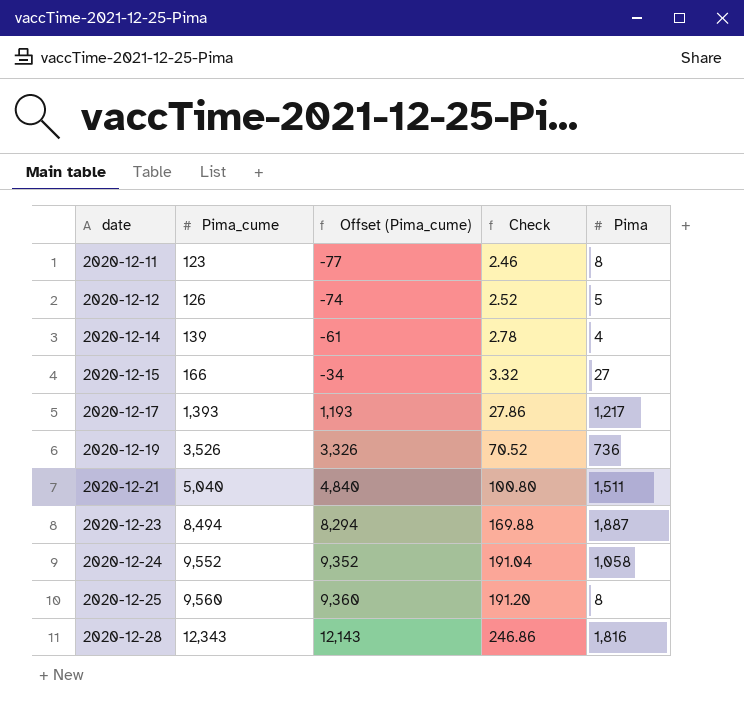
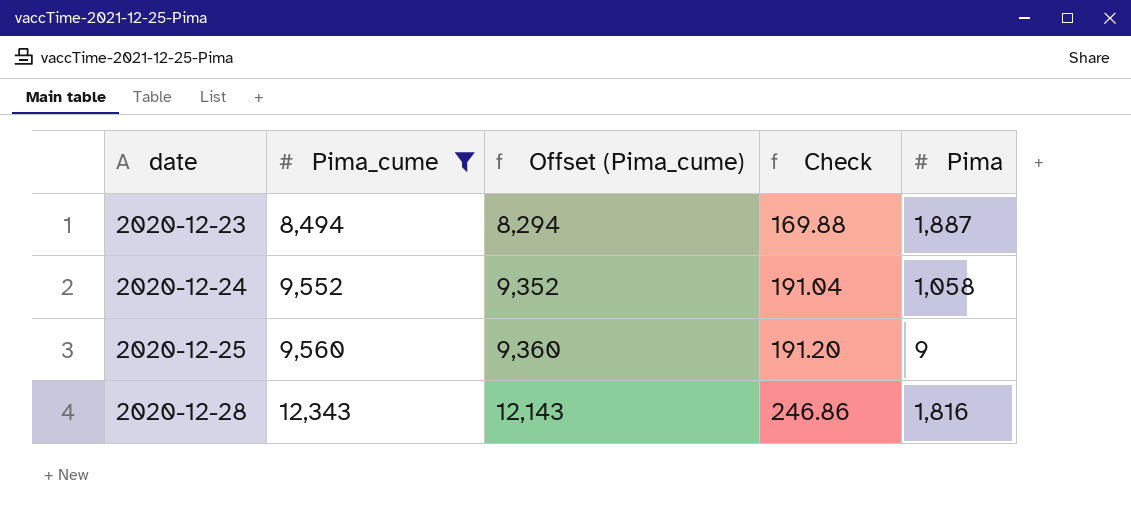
filter: none -> Pima_cume >= 8,494
2020-12-25 | Pima: 8 -> 9

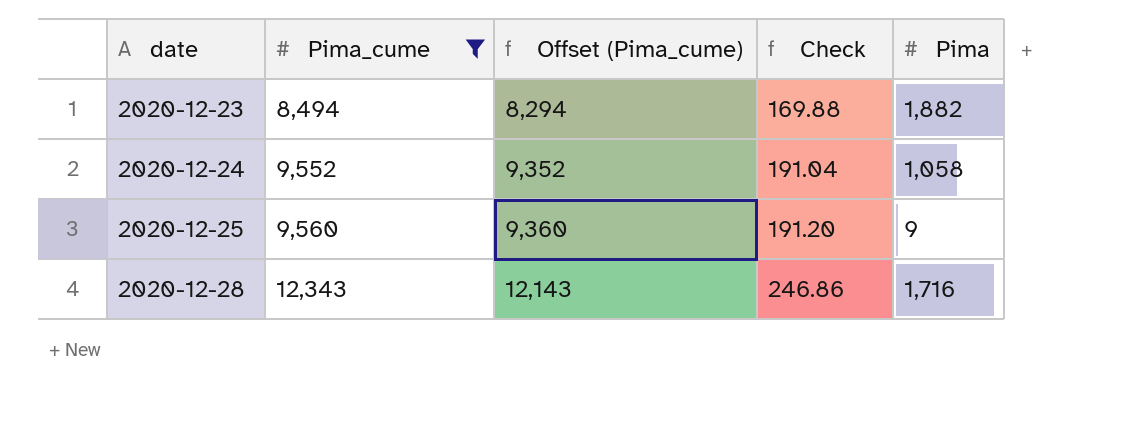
2020-12-23 | Pima: 1,887 -> 1,882
2020-12-28 | Pima: 1,816 -> 1,716

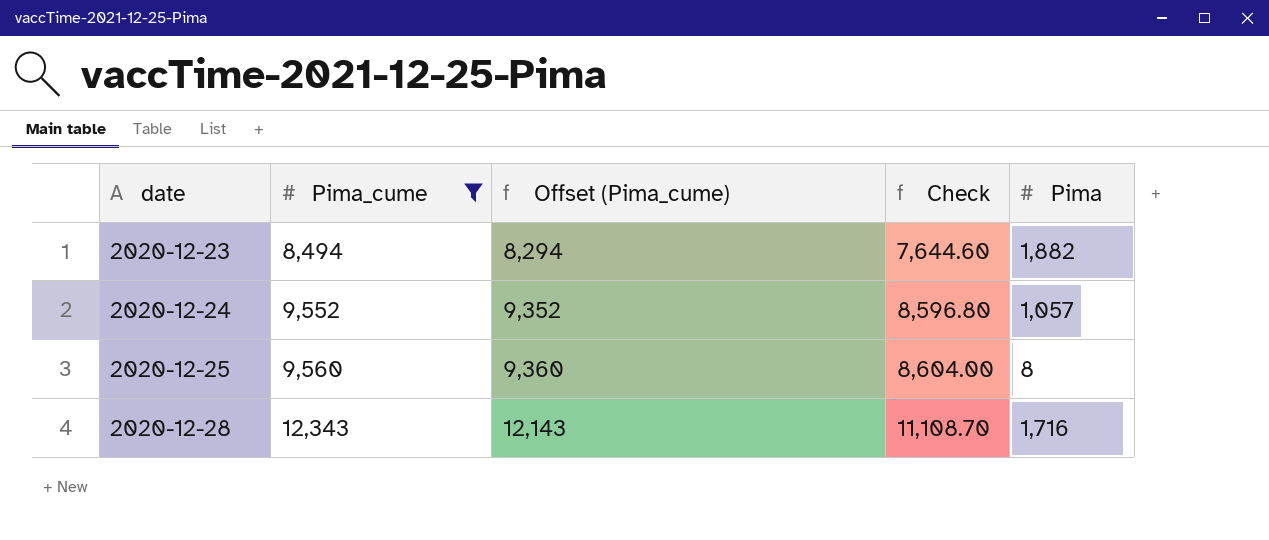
column Check | formula: [Pima_cume] * 0.02 -> [Pima_cume] * 0.9
2020-12-24 | Pima: 1,058 -> 1,057
2020-12-25 | Pima: 9 -> 8

